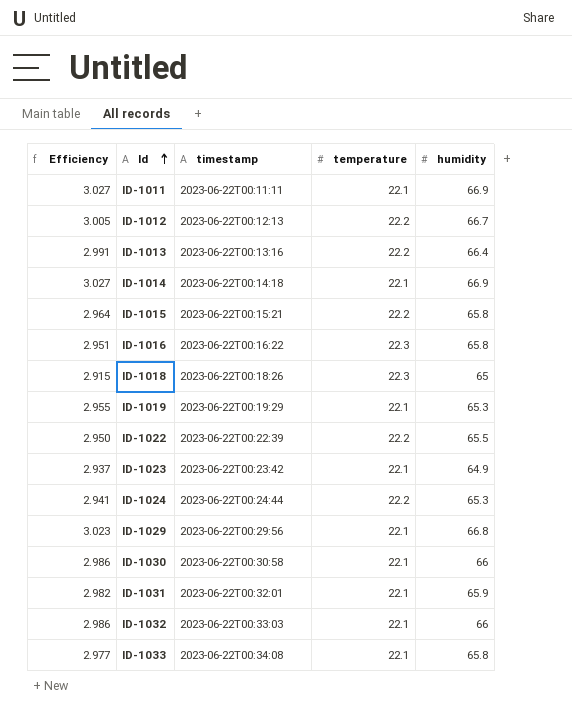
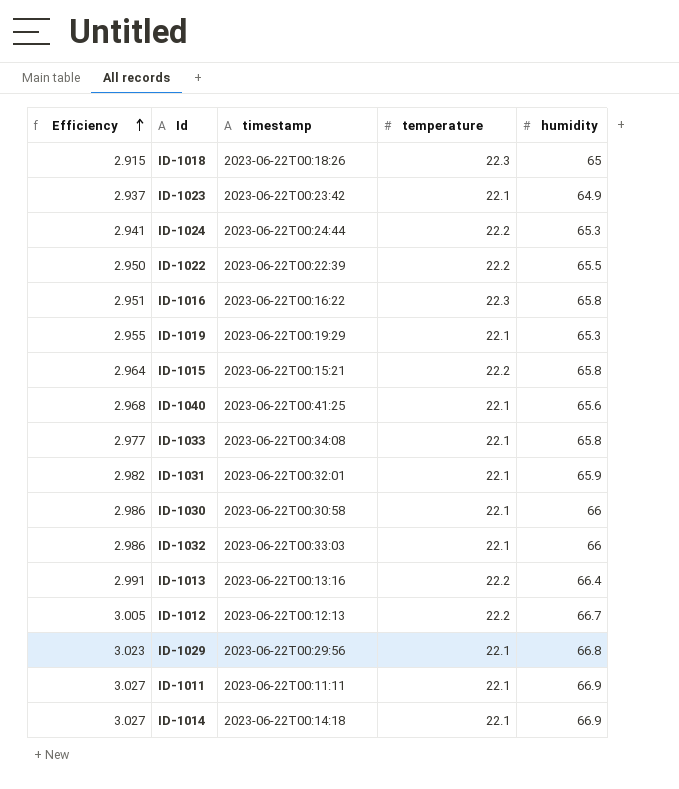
row order: Id ascending -> Efficiency ascending
row ID-1040: none -> 2.968 | 2023-06-22T00:41:25 | 22.1 | 65.6

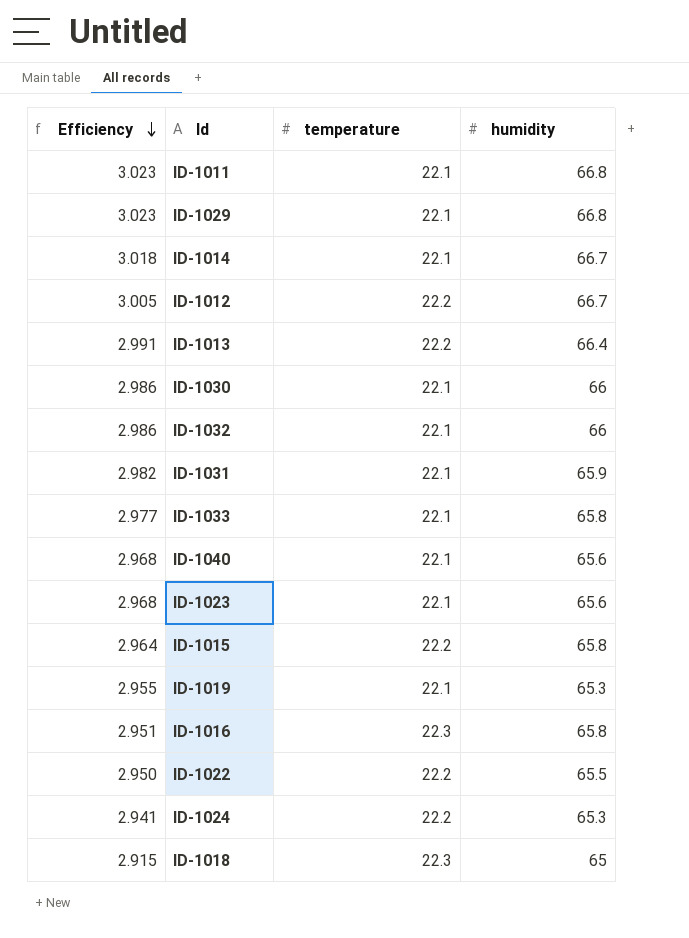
row order: Efficiency ascending -> Efficiency descending
column timestamp | position: 3 -> none
ID-1011 | Efficiency: 3.027 -> 3.023
ID-1011 | humidity: 66.9 -> 66.8
ID-1014 | Efficiency: 3.027 -> 3.018
ID-1014 | humidity: 66.9 -> 66.7
ID-1023 | Efficiency: 2.937 -> 2.968
ID-1023 | humidity: 64.9 -> 65.6

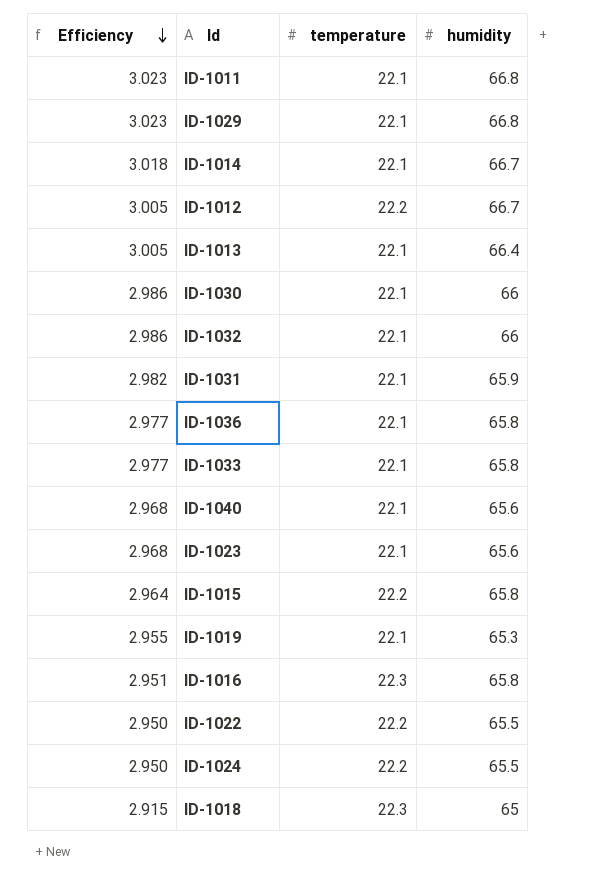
ID-1013 | Efficiency: 2.991 -> 3.005
ID-1013 | temperature: 22.2 -> 22.1
row ID-1036: none -> 2.977 | 22.1 | 65.8
ID-1024 | Efficiency: 2.941 -> 2.950
ID-1024 | humidity: 65.3 -> 65.5

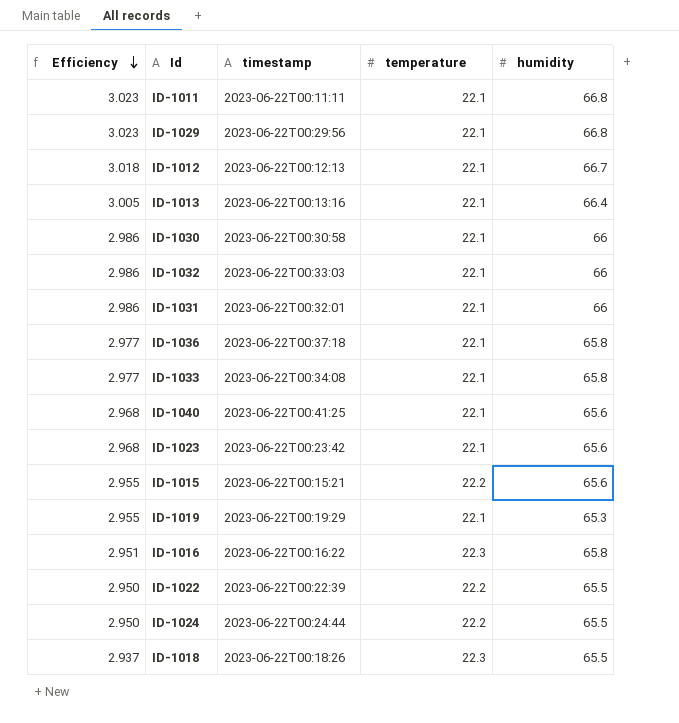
column timestamp | position: none -> 3
row ID-1014: 3.018 | 22.1 | 66.7 -> none
ID-1012 | Efficiency: 3.005 -> 3.018
ID-1012 | temperature: 22.2 -> 22.1
ID-1031 | Efficiency: 2.982 -> 2.986
ID-1031 | humidity: 65.9 -> 66
ID-1015 | Efficiency: 2.964 -> 2.955
ID-1015 | humidity: 65.8 -> 65.6
ID-1018 | Efficiency: 2.915 -> 2.937
ID-1018 | humidity: 65 -> 65.5

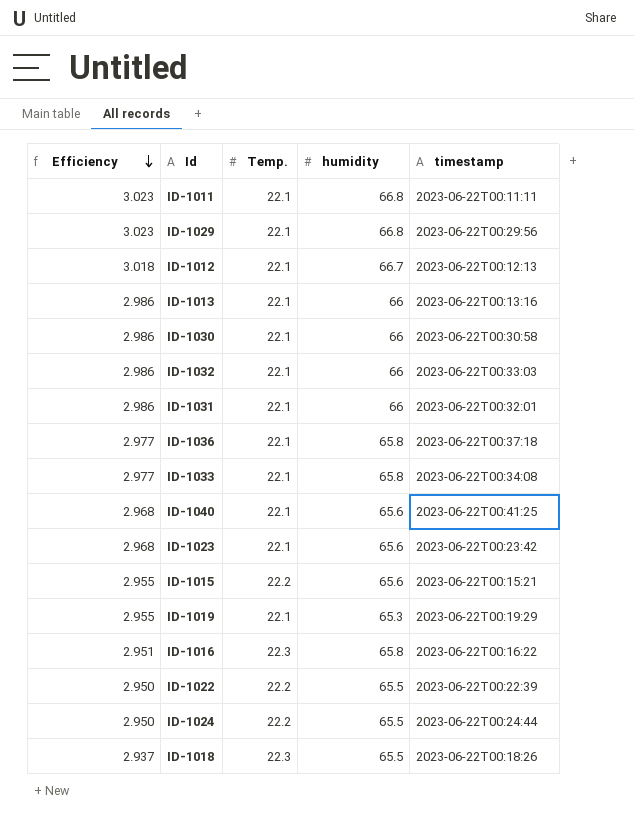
column name: temperature -> Temp.
column timestamp | position: 3 -> 5
ID-1013 | Efficiency: 3.005 -> 2.986
ID-1013 | humidity: 66.4 -> 66

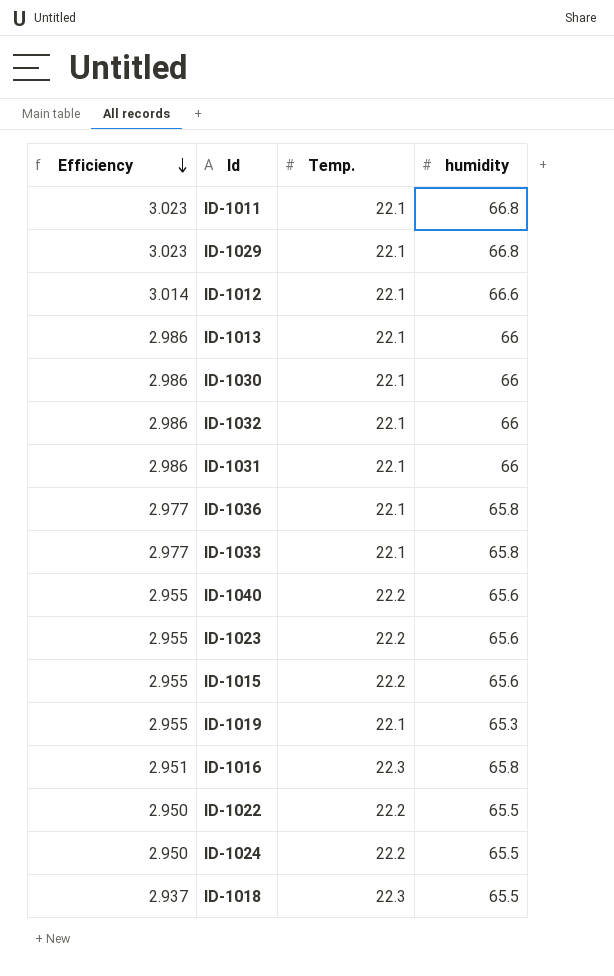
column timestamp | position: 5 -> none
ID-1012 | Efficiency: 3.018 -> 3.014
ID-1012 | humidity: 66.7 -> 66.6
ID-1040 | Efficiency: 2.968 -> 2.955
ID-1040 | Temp.: 22.1 -> 22.2
ID-1023 | Efficiency: 2.968 -> 2.955
ID-1023 | Temp.: 22.1 -> 22.2

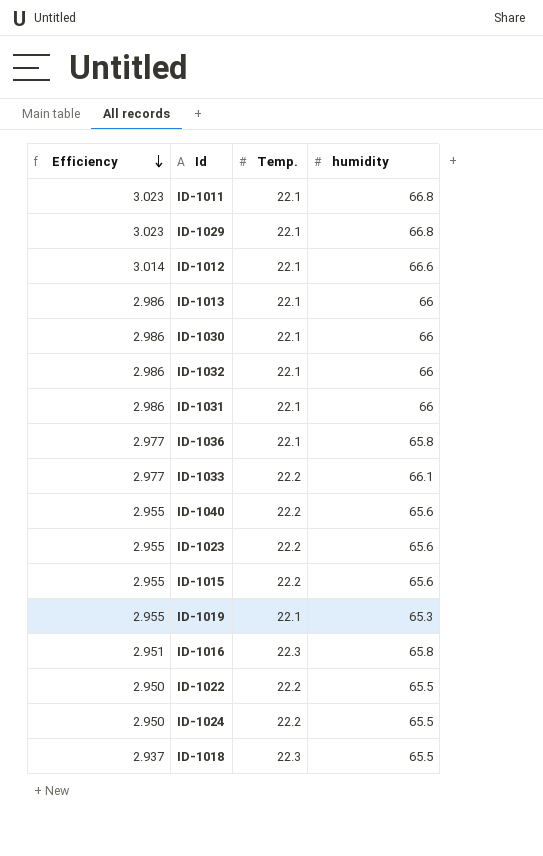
ID-1033 | Temp.: 22.1 -> 22.2
ID-1033 | humidity: 65.8 -> 66.1

